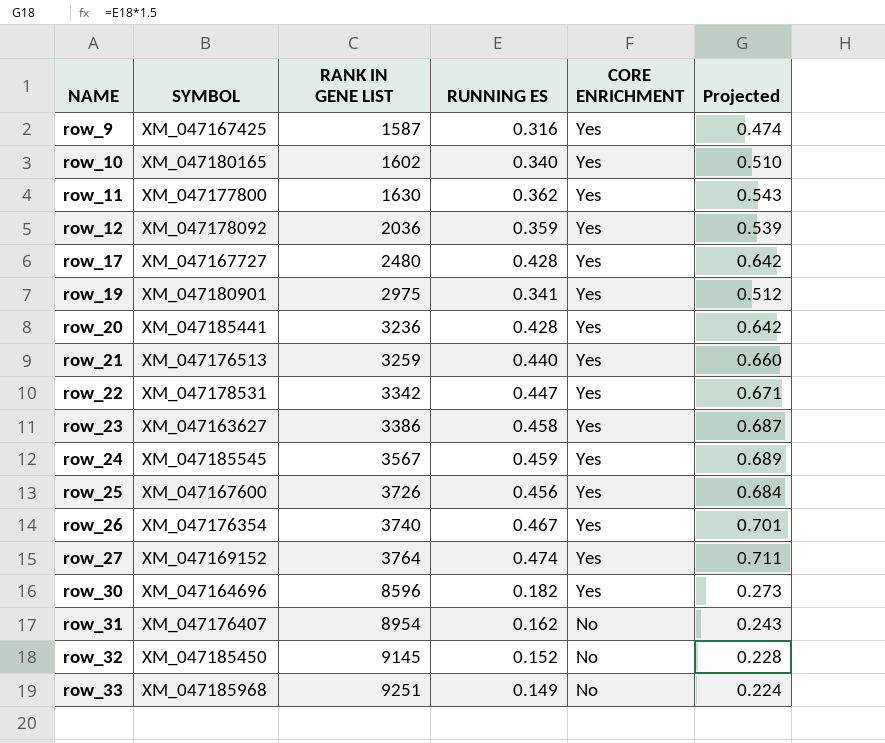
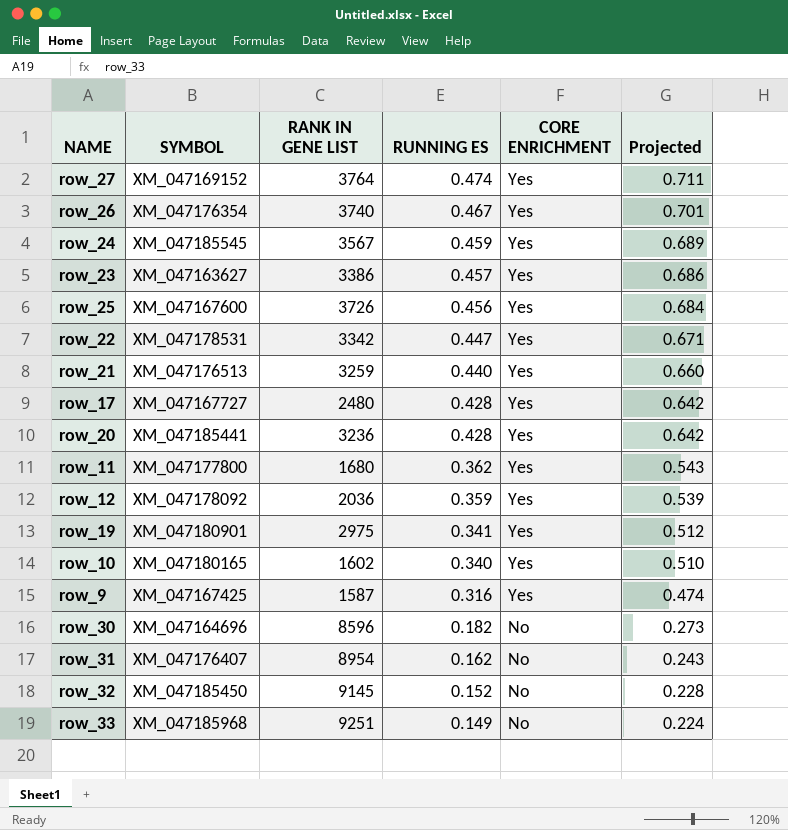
row order: NAME ascending -> RUNNING ES descending
row_23 | RUNNING ES: 0.458 -> 0.457
row_23 | Projected: 0.687 -> 0.686
row_11 | RANK IN GENE LIST: 1630 -> 1680
row_30 | CORE ENRICHMENT: Yes -> No

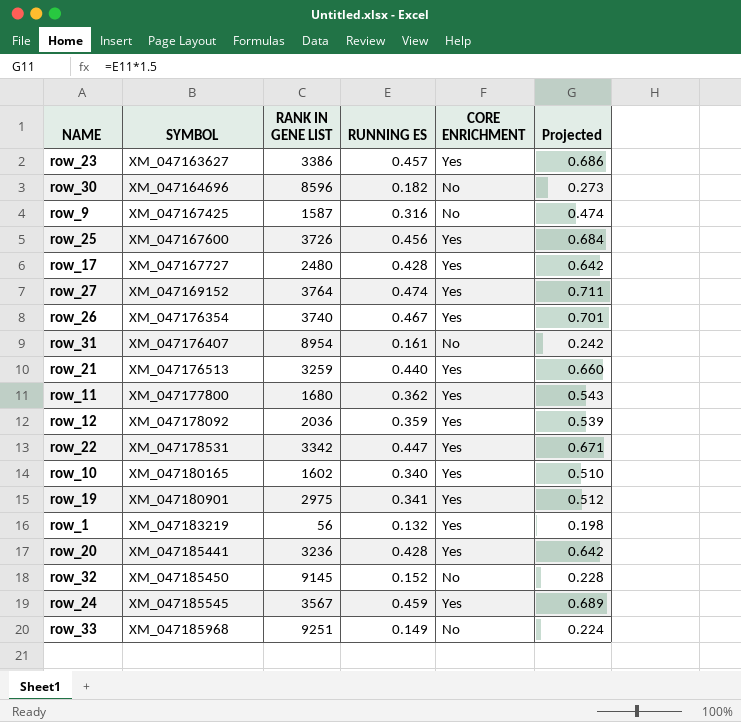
row order: RUNNING ES descending -> SYMBOL ascending
row_9 | CORE ENRICHMENT: Yes -> No
row_31 | RUNNING ES: 0.162 -> 0.161
row_31 | Projected: 0.243 -> 0.242
row row_1: none -> XM_047183219 | 56 | 0.132 | Yes | 0.198

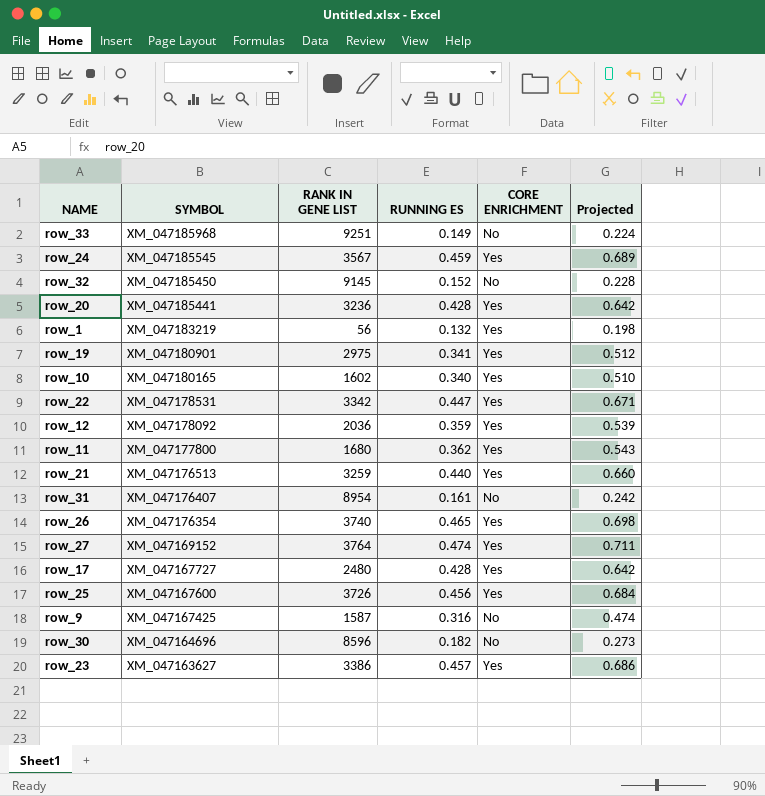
row order: SYMBOL ascending -> SYMBOL descending
row_26 | RUNNING ES: 0.467 -> 0.465
row_26 | Projected: 0.701 -> 0.698

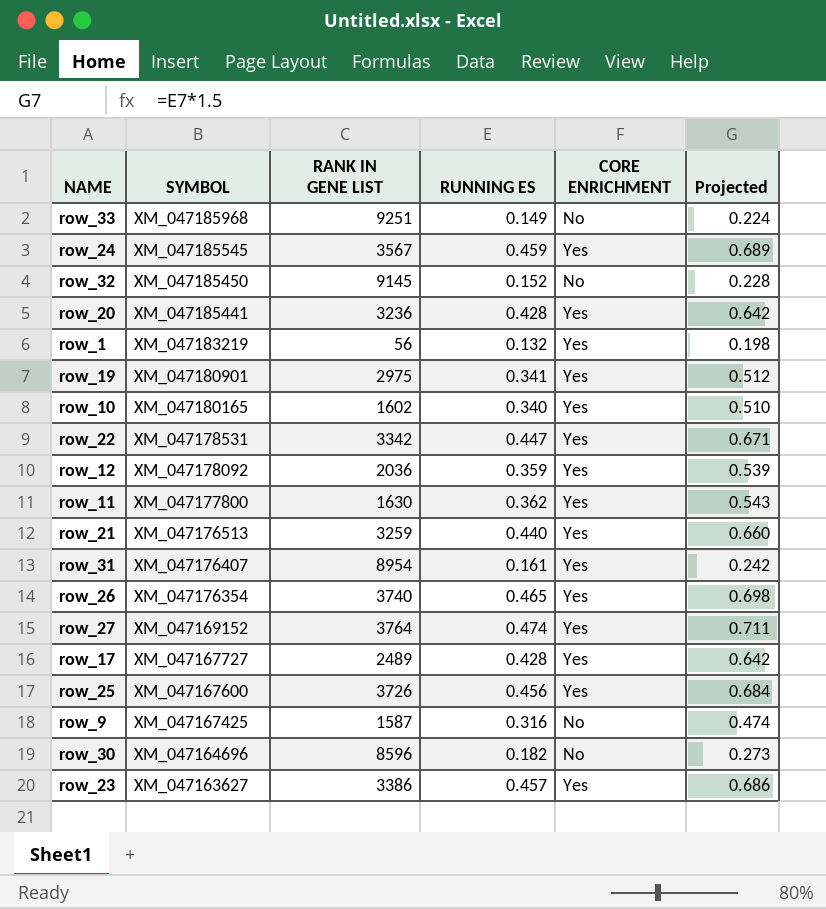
row_11 | RANK IN GENE LIST: 1680 -> 1630
row_31 | CORE ENRICHMENT: No -> Yes
row_17 | RANK IN GENE LIST: 2480 -> 2489

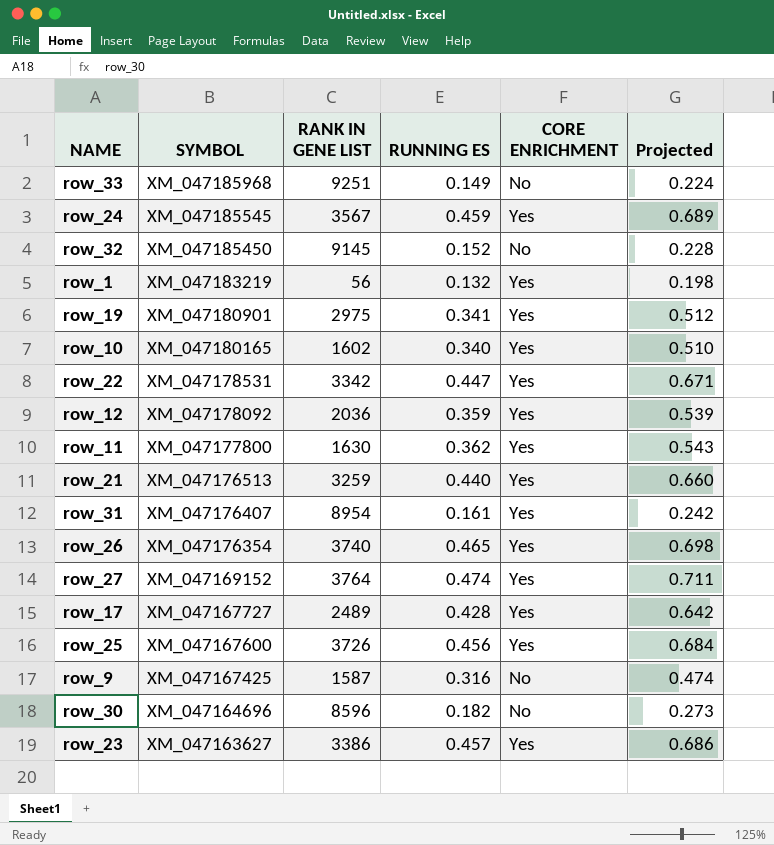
row row_20: XM_047185441 | 3236 | 0.428 | Yes | 0.642 -> none

